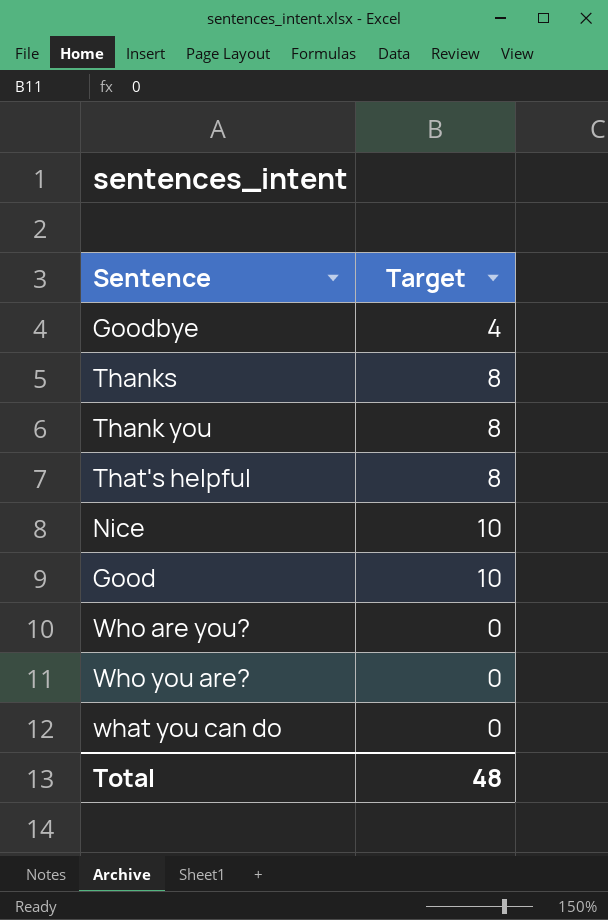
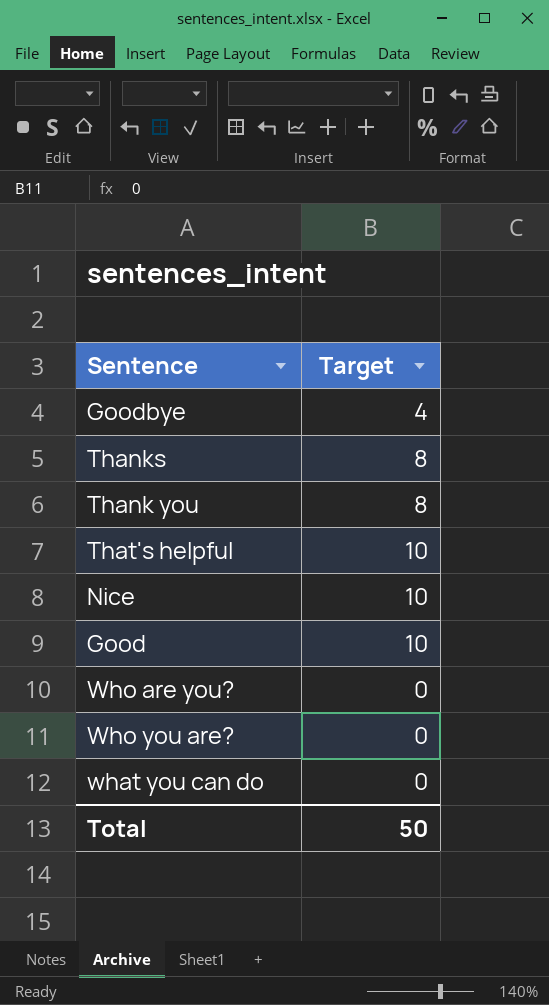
That's helpful | Target: 8 -> 10
Total | Target: 48 -> 50

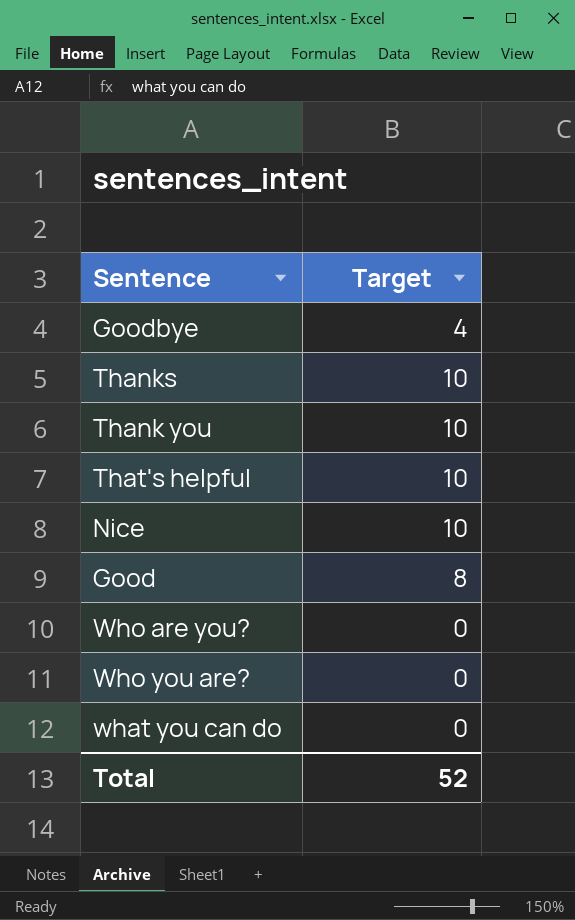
Thanks | Target: 8 -> 10
Thank you | Target: 8 -> 10
Good | Target: 10 -> 8
Total | Target: 50 -> 52

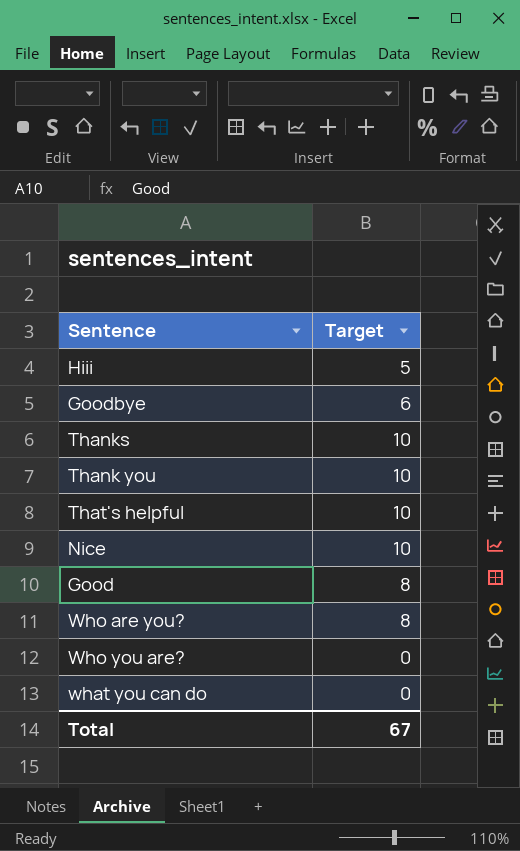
row Hiii: none -> 5
Goodbye | Target: 4 -> 6
Who are you? | Target: 0 -> 8
Total | Target: 52 -> 67

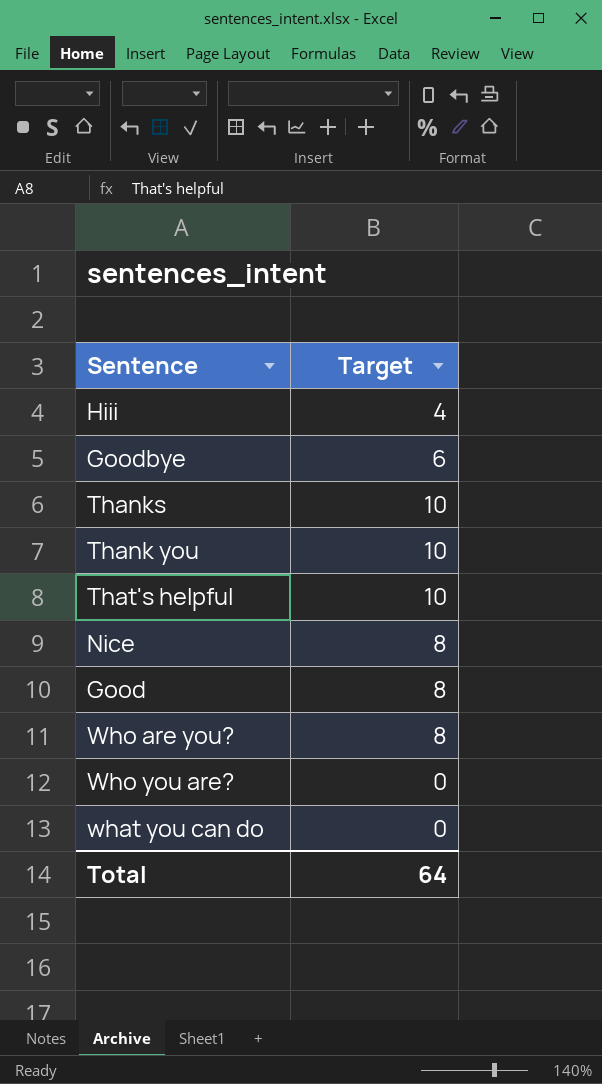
Hiii | Target: 5 -> 4
Nice | Target: 10 -> 8
Total | Target: 67 -> 64

